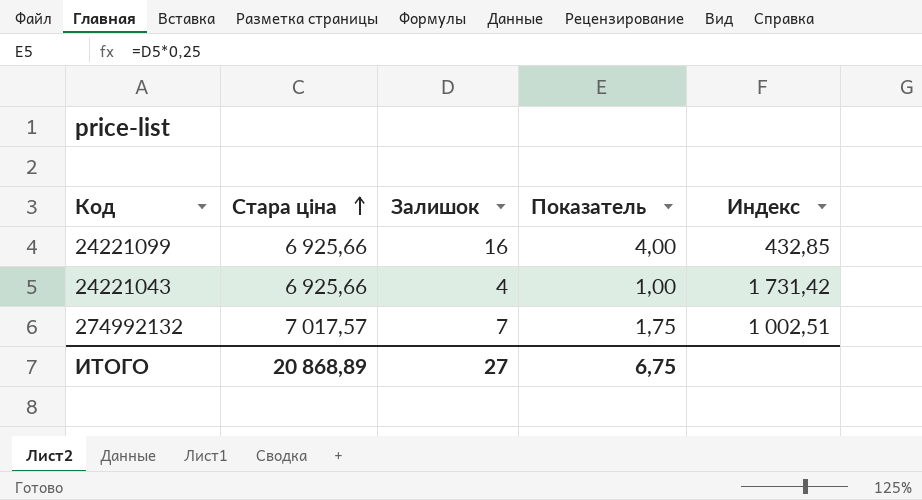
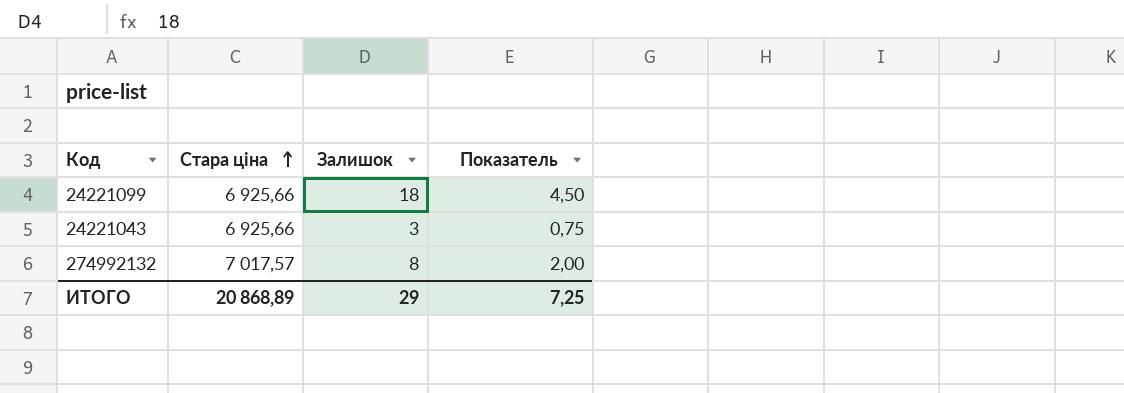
column Индекс | formula: [Стара ціна] / [Залишок] -> none
24221099 | Залишок: 16 -> 18
24221099 | Показатель: 4,00 -> 4,50
24221043 | Залишок: 4 -> 3
24221043 | Показатель: 1,00 -> 0,75
274992132 | Залишок: 7 -> 8
274992132 | Показатель: 1,75 -> 2,00
ИТОГО | Залишок: 27 -> 29
ИТОГО | Показатель: 6,75 -> 7,25

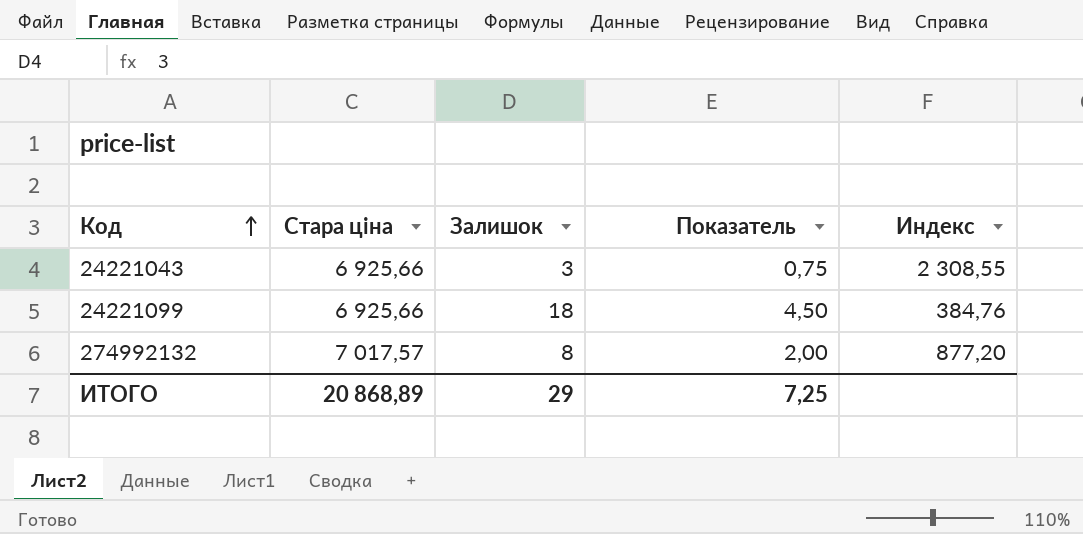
row order: Стара ціна ascending -> Код ascending
column Индекс | formula: none -> [Стара ціна] / [Залишок]

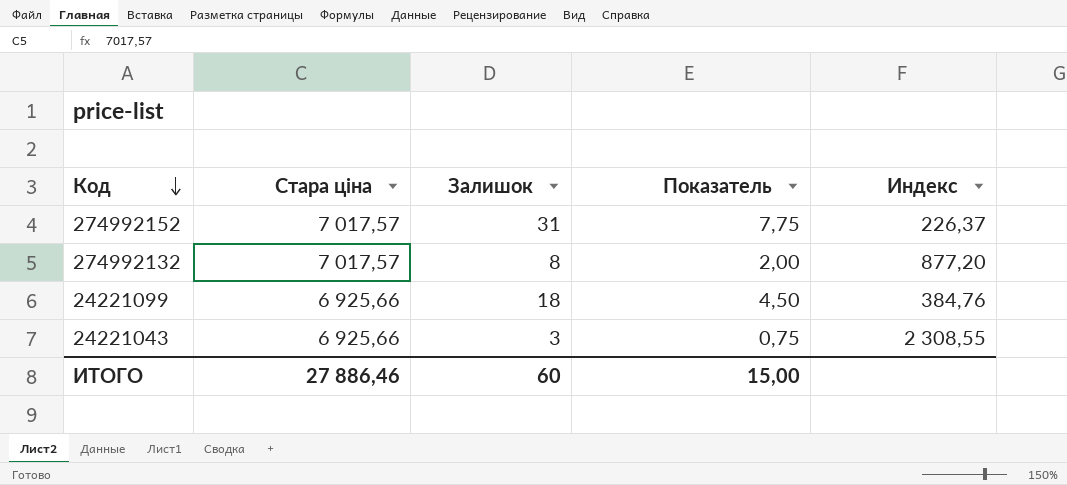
row order: Код ascending -> Код descending
row 274992152: none -> 7 017,57 | 31 | 7,75 | 226,37
ИТОГО | Стара ціна: 20 868,89 -> 27 886,46
ИТОГО | Залишок: 29 -> 60
ИТОГО | Показатель: 7,25 -> 15,00

